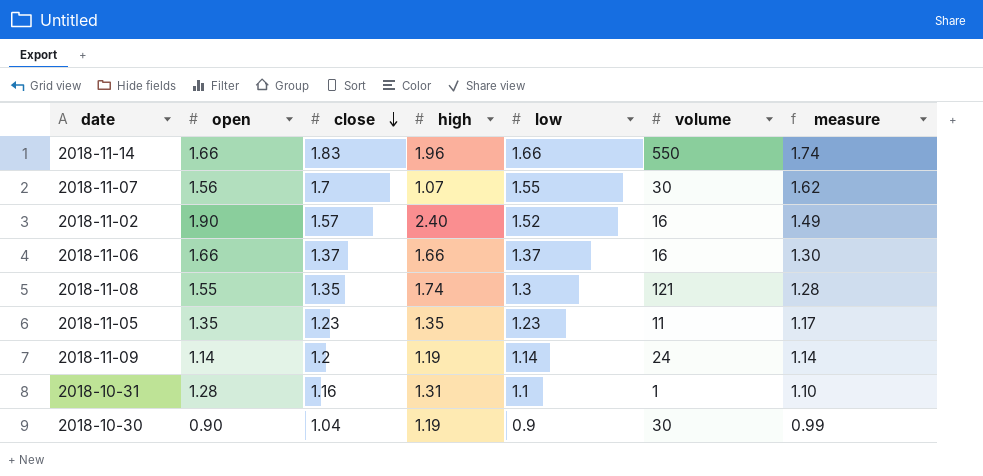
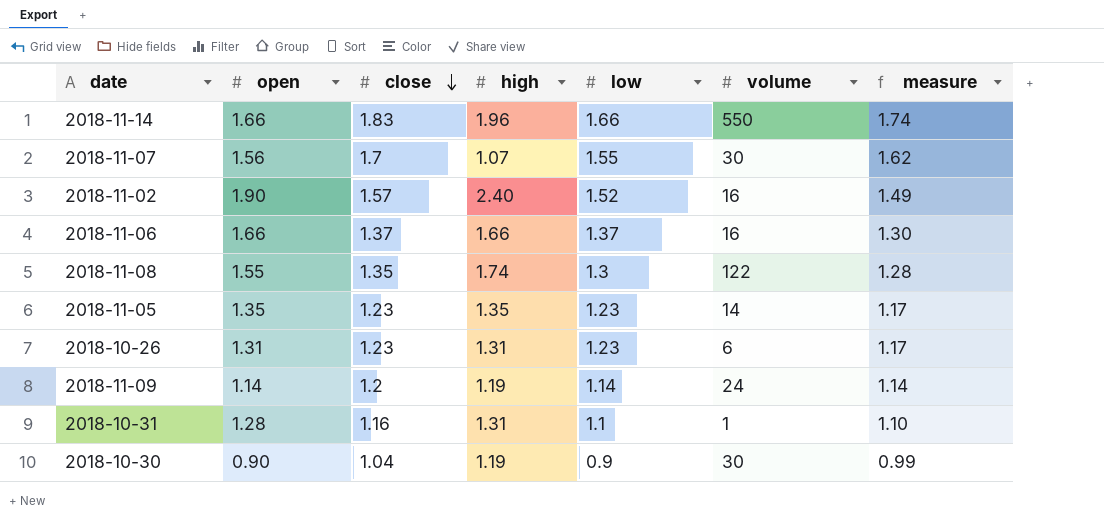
2018-11-08 | volume: 121 -> 122
2018-11-05 | volume: 11 -> 14
row 2018-10-26: none -> 1.31 | 1.23 | 1.31 | 1.23 | 6 | 1.17

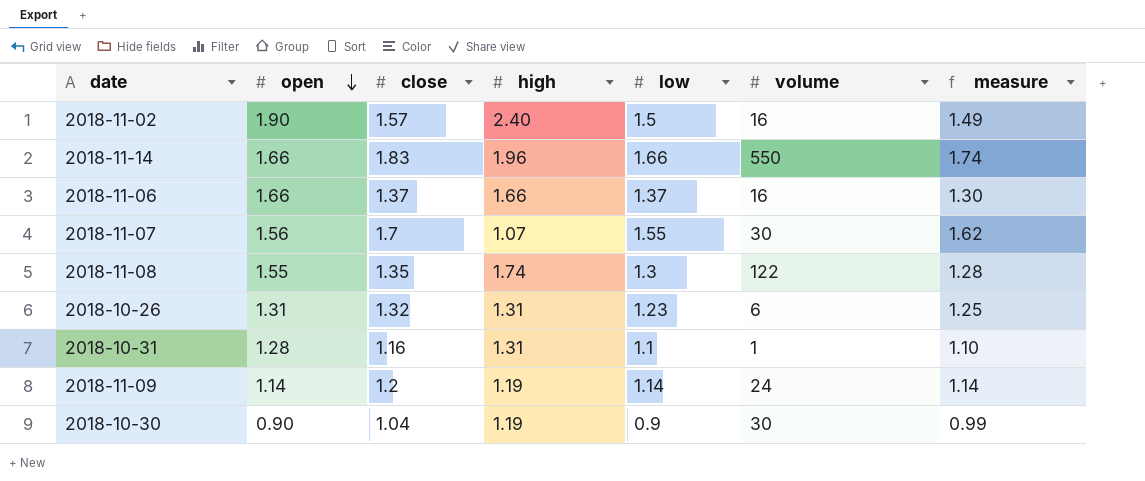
row order: close descending -> open descending
row 2018-11-05: 1.35 | 1.23 | 1.35 | 1.23 | 14 | 1.17 -> none
2018-11-02 | low: 1.52 -> 1.5
2018-10-26 | close: 1.23 -> 1.32
2018-10-26 | measure: 1.17 -> 1.25

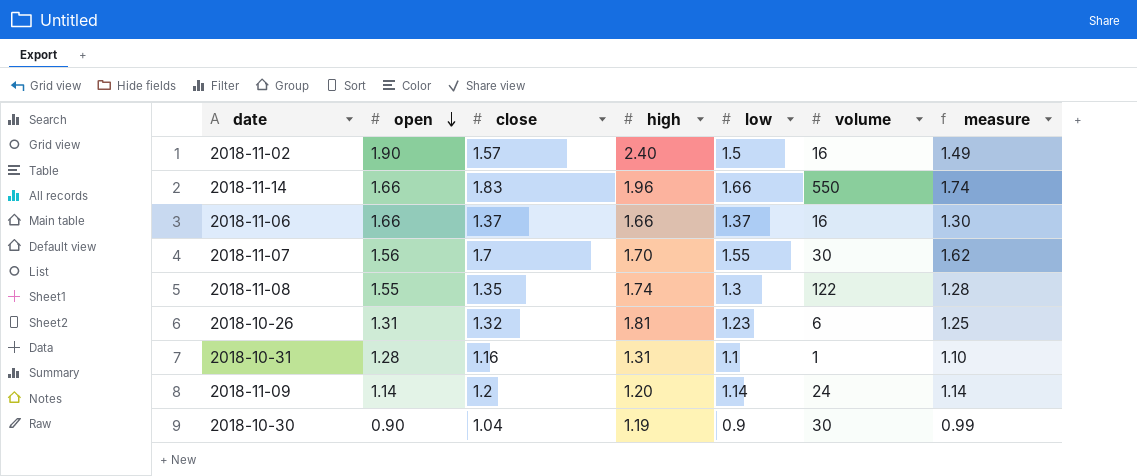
2018-11-07 | high: 1.07 -> 1.70
2018-10-26 | high: 1.31 -> 1.81
2018-11-09 | high: 1.19 -> 1.20

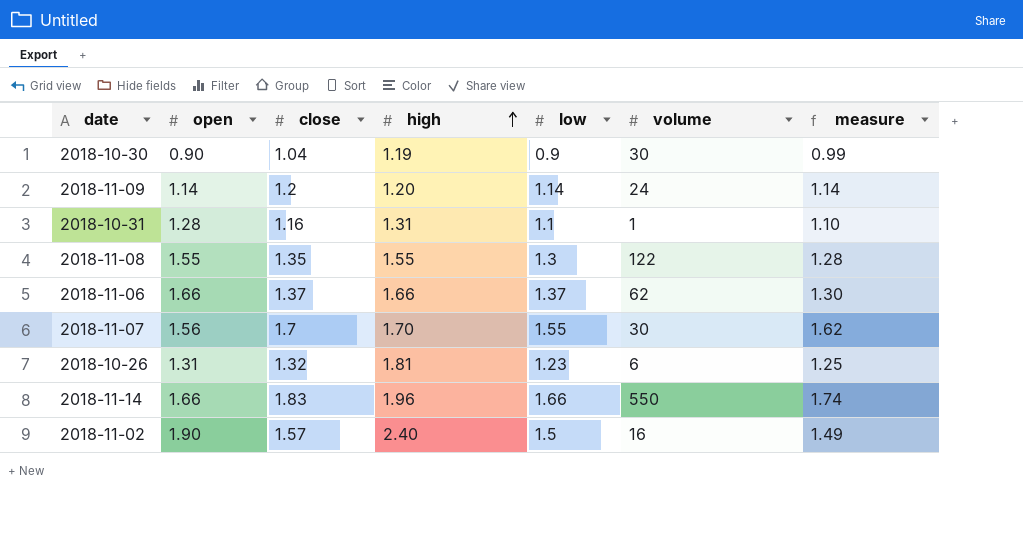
row order: open descending -> high ascending
2018-11-08 | high: 1.74 -> 1.55
2018-11-06 | volume: 16 -> 62

